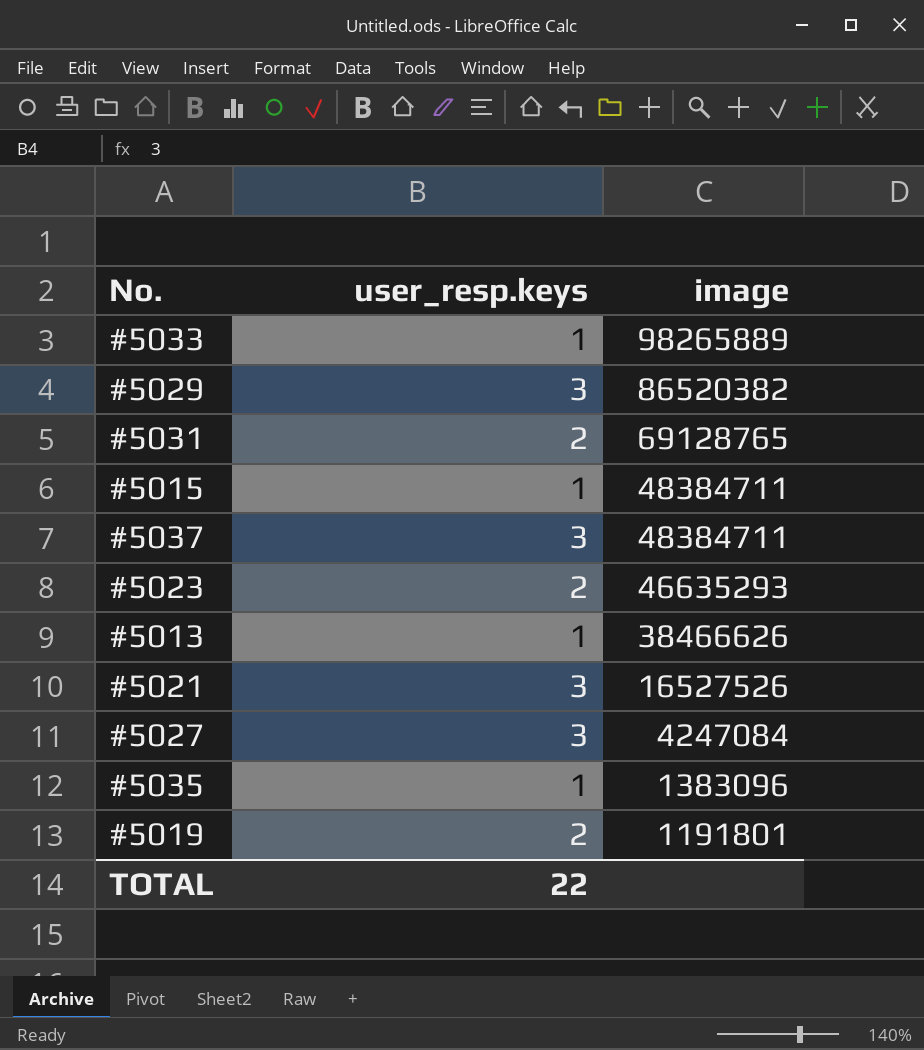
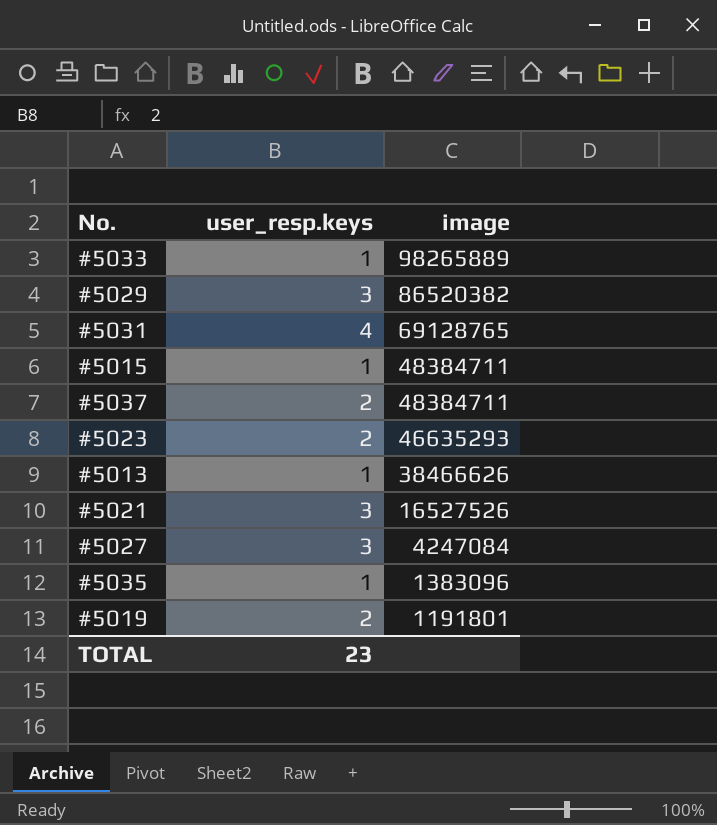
#5031 | user_resp.keys: 2 -> 4
#5037 | user_resp.keys: 3 -> 2
TOTAL | user_resp.keys: 22 -> 23

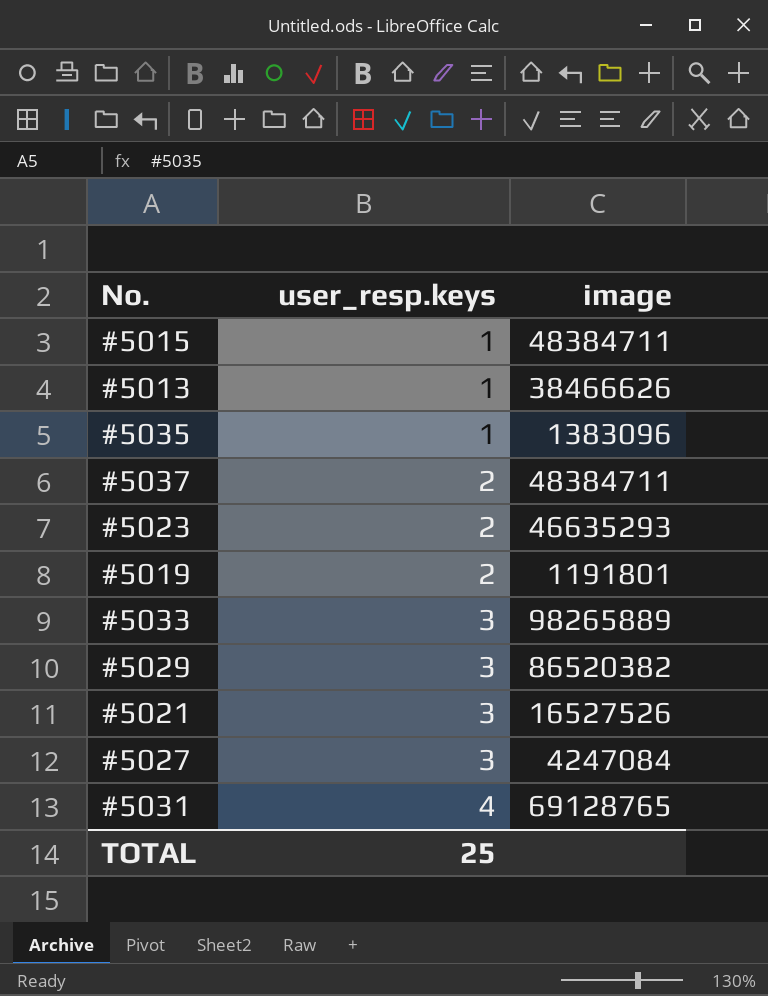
row order: image descending -> user_resp.keys ascending
#5033 | user_resp.keys: 1 -> 3
TOTAL | user_resp.keys: 23 -> 25

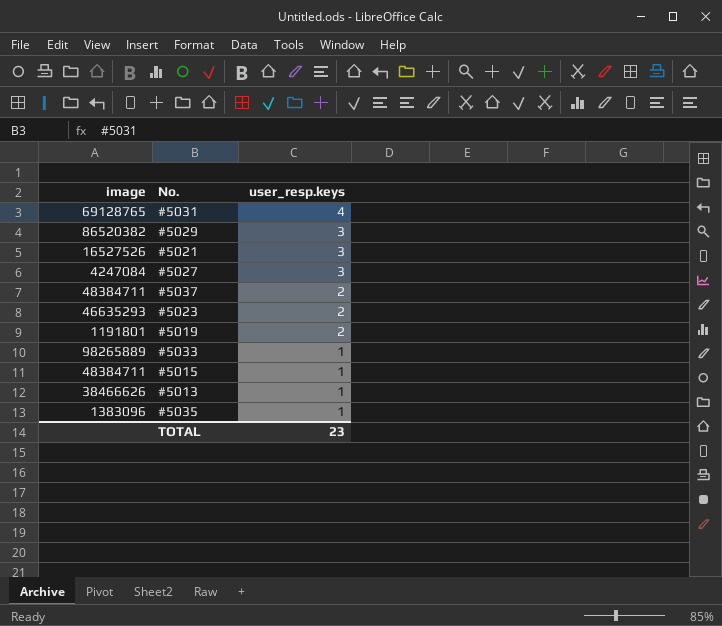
row order: user_resp.keys ascending -> user_resp.keys descending
column image | position: 3 -> 1
#5033 | user_resp.keys: 3 -> 1
TOTAL | user_resp.keys: 25 -> 23

